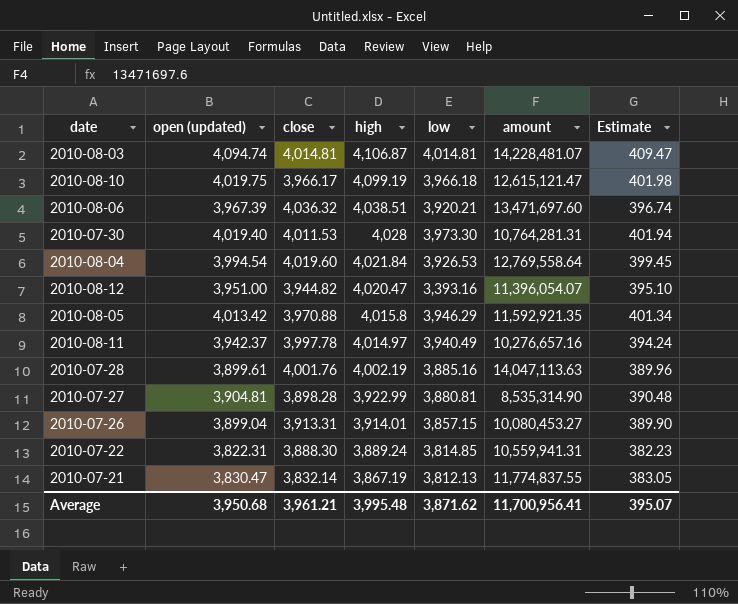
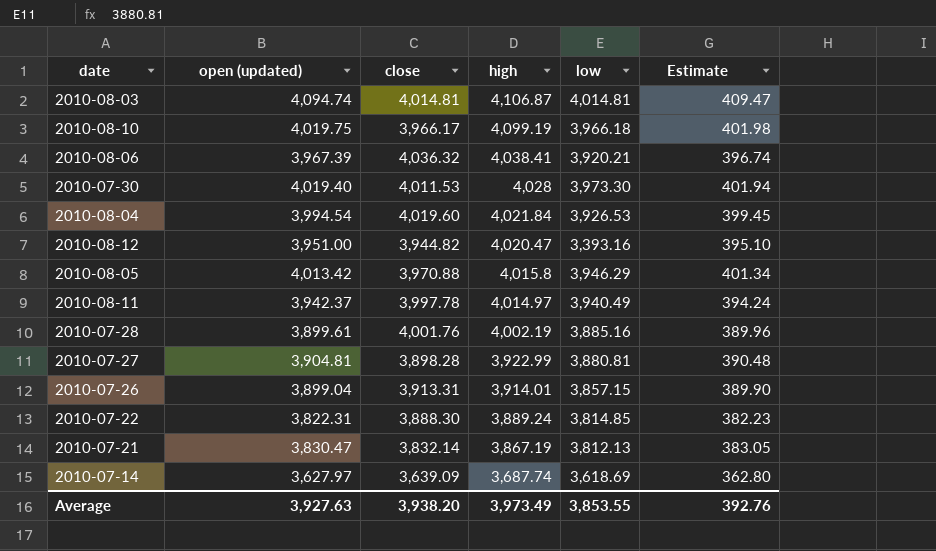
column amount | position: 6 -> none
2010-08-06 | high: 4,038.51 -> 4,038.41
row 2010-07-14: none -> 3,627.97 | 3,639.09 | 3,687.74 | 3,618.69 | 362.80
Average | open (updated): 3,950.68 -> 3,927.63
Average | close: 3,961.21 -> 3,938.20
Average | high: 3,995.48 -> 3,973.49
Average | low: 3,871.62 -> 3,853.55
Average | Estimate: 395.07 -> 392.76

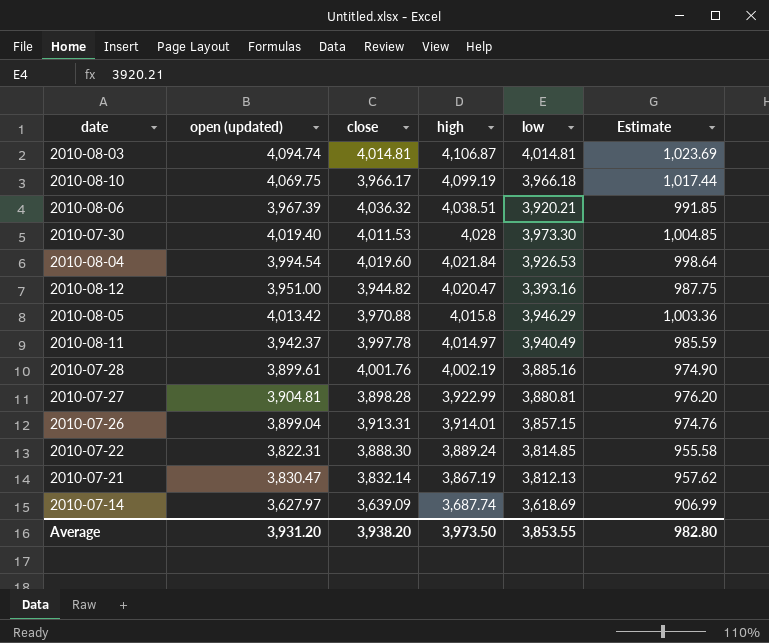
column Estimate | formula: [open (updated)] * 0.1 -> [open (updated)] * 0.25
2010-08-10 | open (updated): 4,019.75 -> 4,069.75
2010-08-06 | high: 4,038.41 -> 4,038.51
Average | open (updated): 3,927.63 -> 3,931.20
Average | high: 3,973.49 -> 3,973.50
Average | Estimate: 392.76 -> 982.80

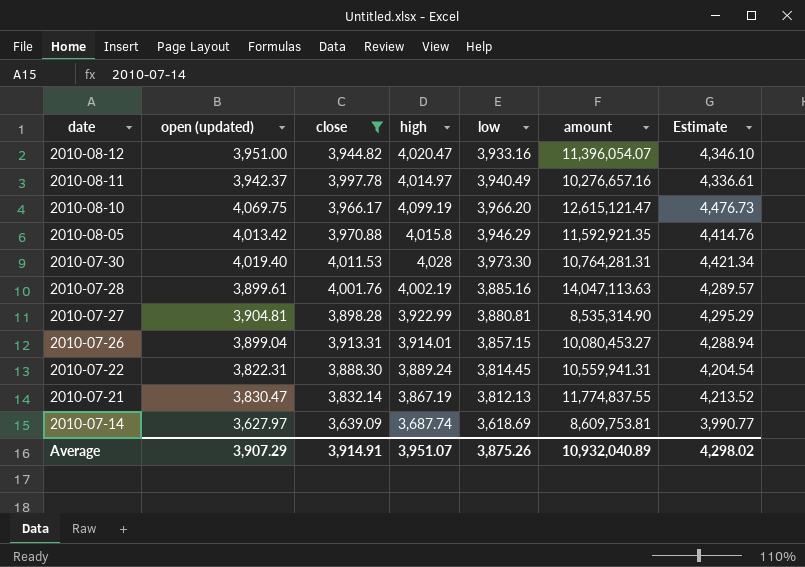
filter: none -> close <= 4,011.53
row order: high descending -> date descending
column amount | position: none -> 6
column Estimate | formula: [open (updated)] * 0.25 -> [open (updated)] * 1.1
2010-08-12 | low: 3,393.16 -> 3,933.16
2010-08-10 | low: 3,966.18 -> 3,966.20
2010-07-22 | low: 3,814.85 -> 3,814.45
Average | open (updated): 3,931.20 -> 3,907.29
Average | close: 3,938.20 -> 3,914.91
Average | high: 3,973.50 -> 3,951.07
Average | low: 3,853.55 -> 3,875.26
Average | Estimate: 982.80 -> 4,298.02

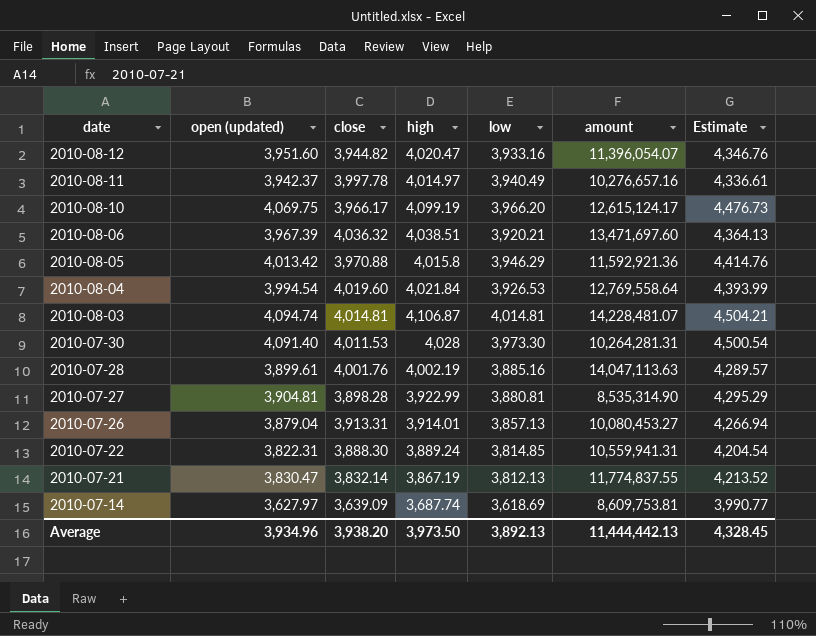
filter: close <= 4,011.53 -> none
2010-08-12 | open (updated): 3,951.00 -> 3,951.60
2010-08-12 | Estimate: 4,346.10 -> 4,346.76
2010-08-10 | amount: 12,615,121.47 -> 12,615,124.17
2010-08-05 | amount: 11,592,921.35 -> 11,592,921.36
2010-07-30 | open (updated): 4,019.40 -> 4,091.40
2010-07-30 | amount: 10,764,281.31 -> 10,264,281.31
2010-07-30 | Estimate: 4,421.34 -> 4,500.54
2010-07-26 | open (updated): 3,899.04 -> 3,879.04
2010-07-26 | low: 3,857.15 -> 3,857.13
2010-07-26 | Estimate: 4,288.94 -> 4,266.94
2010-07-22 | low: 3,814.45 -> 3,814.85
Average | open (updated): 3,907.29 -> 3,934.96
Average | close: 3,914.91 -> 3,938.20
Average | high: 3,951.07 -> 3,973.50
Average | low: 3,875.26 -> 3,892.13
Average | amount: 10,932,040.89 -> 11,444,442.13
Average | Estimate: 4,298.02 -> 4,328.45

